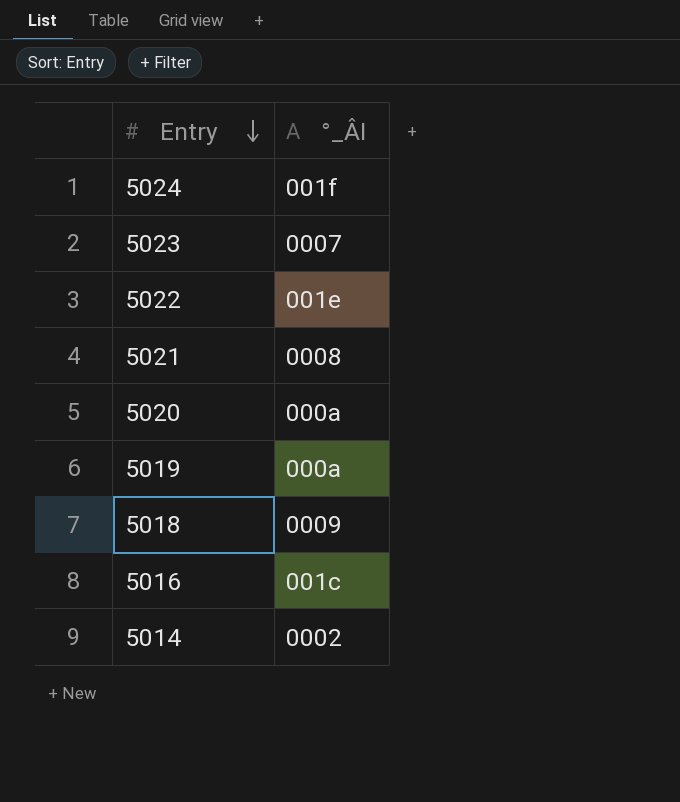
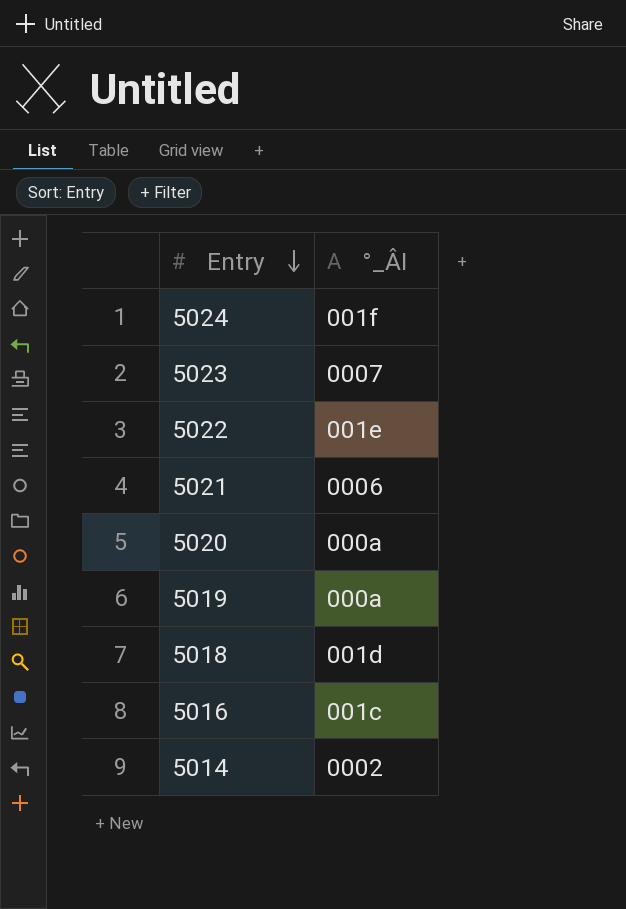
5021 | °_ÂI: 0008 -> 0006
5018 | °_ÂI: 0009 -> 001d

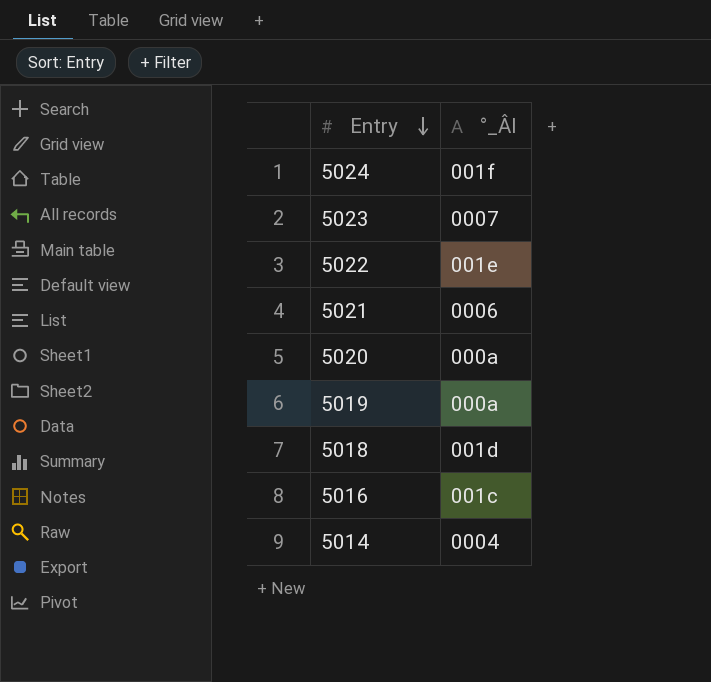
5014 | °_ÂI: 0002 -> 0004

